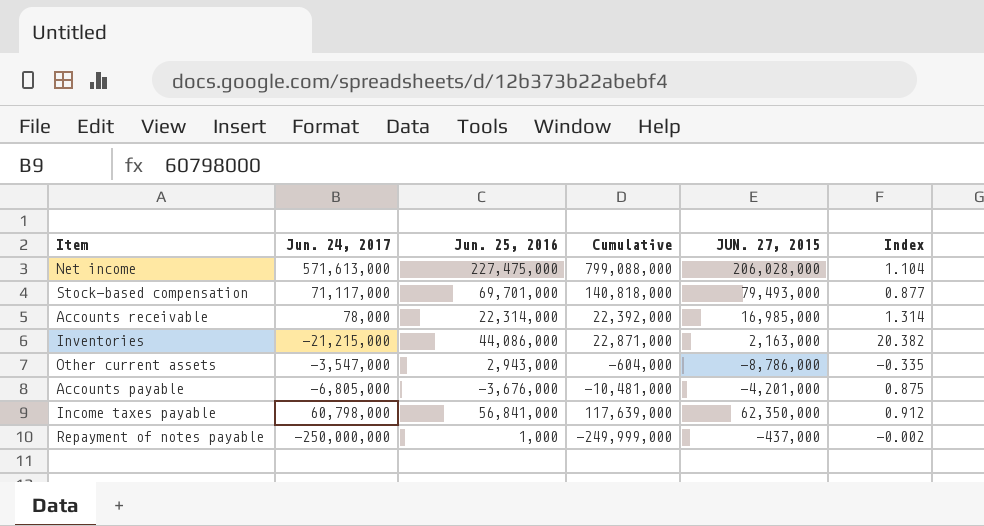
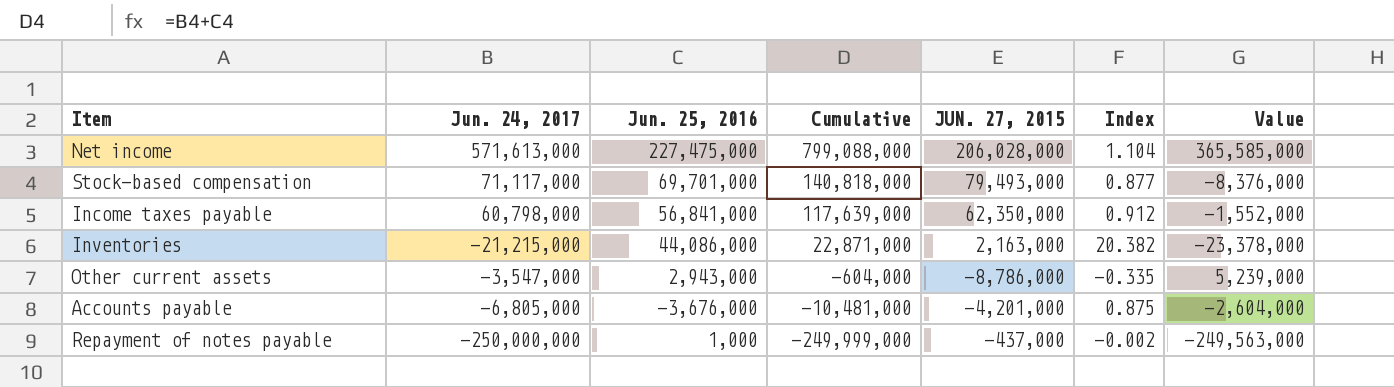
row order: none -> Cumulative descending
column Value | formula: none -> [Jun. 24, 2017] - [JUN. 27, 2015]
row Accounts receivable: 78,000 | 22,314,000 | 22,392,000 | 16,985,000 | 1.314 -> none

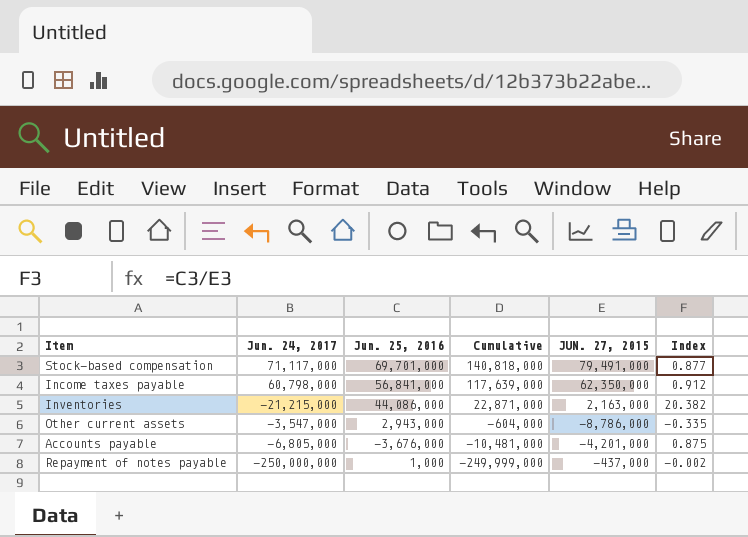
column Value | formula: [Jun. 24, 2017] - [JUN. 27, 2015] -> none
row Net income: 571,613,000 | 227,475,000 | 799,088,000 | 206,028,000 | 1.104 | 365,585,000 -> none
Stock-based compensation | JUN. 27, 2015: 79,493,000 -> 79,491,000

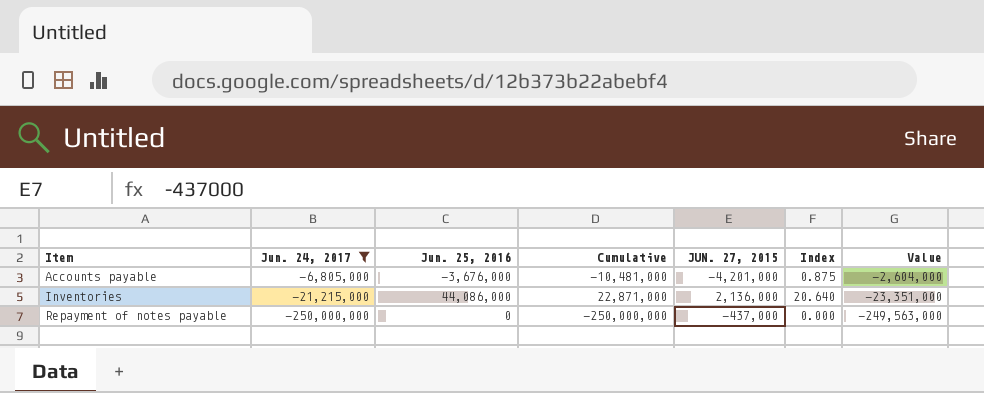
filter: none -> Jun. 24, 2017 <= -6,805,000
row order: Cumulative descending -> Item ascending
column Value | formula: none -> [Jun. 24, 2017] - [JUN. 27, 2015]
Inventories | JUN. 27, 2015: 2,163,000 -> 2,136,000
Inventories | Index: 20.382 -> 20.640
Repayment of notes payable | Jun. 25, 2016: 1,000 -> 0
Repayment of notes payable | Cumulative: -249,999,000 -> -250,000,000
Repayment of notes payable | Index: -0.002 -> 0.000

